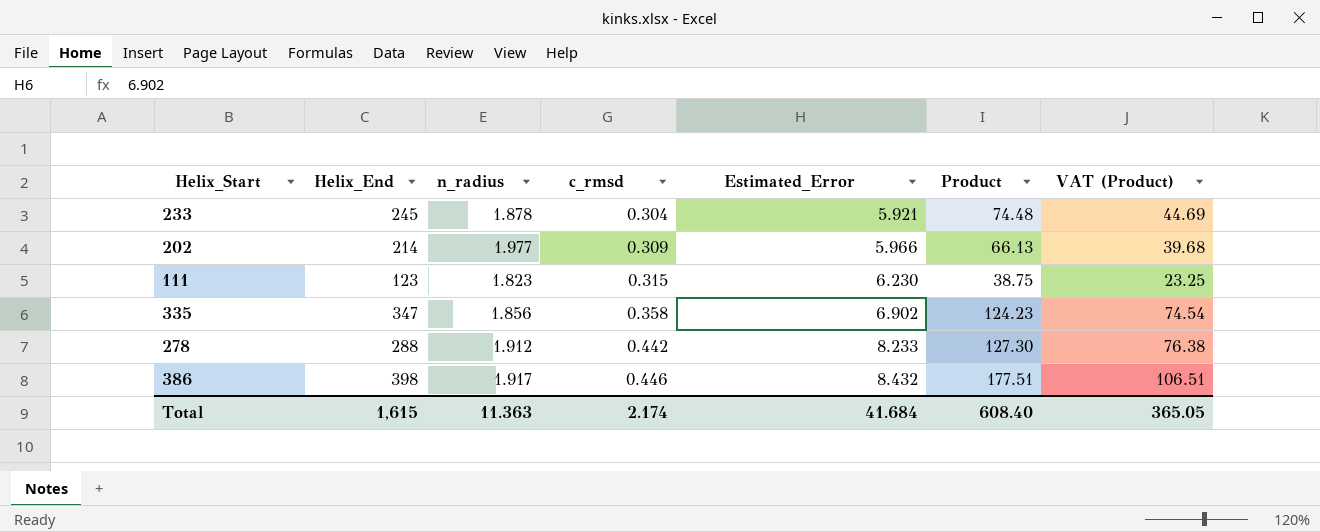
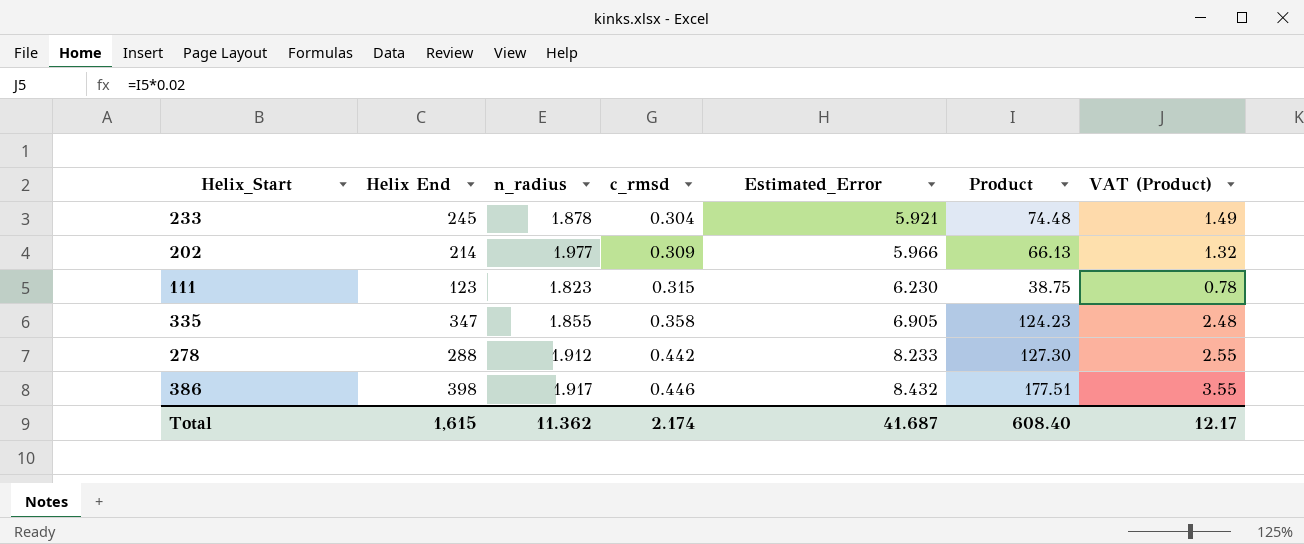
column name: Helix_End -> Helix End
column VAT (Product) | formula: [Product] * 0.6 -> [Product] * 0.02
335 | n_radius: 1.856 -> 1.855
335 | Estimated_Error: 6.902 -> 6.905
Total | n_radius: 11.363 -> 11.362
Total | Estimated_Error: 41.684 -> 41.687
Total | VAT (Product): 365.05 -> 12.17

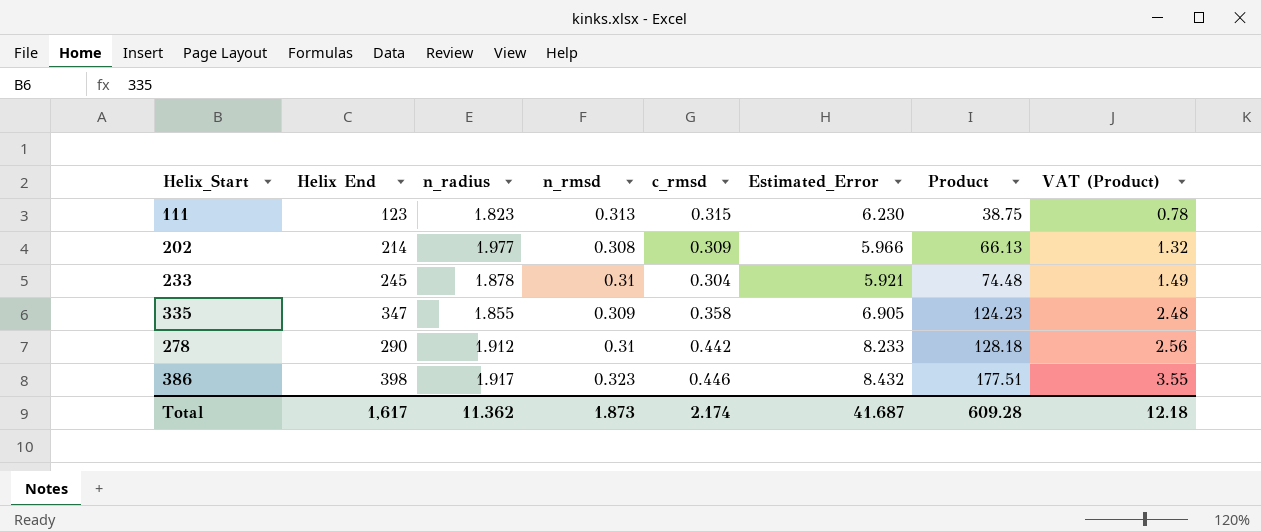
row order: c_rmsd ascending -> Product ascending
column n_rmsd | position: none -> 4
278 | Helix End: 288 -> 290
278 | Product: 127.30 -> 128.18
278 | VAT (Product): 2.55 -> 2.56
Total | Helix End: 1,615 -> 1,617
Total | Product: 608.40 -> 609.28
Total | VAT (Product): 12.17 -> 12.18

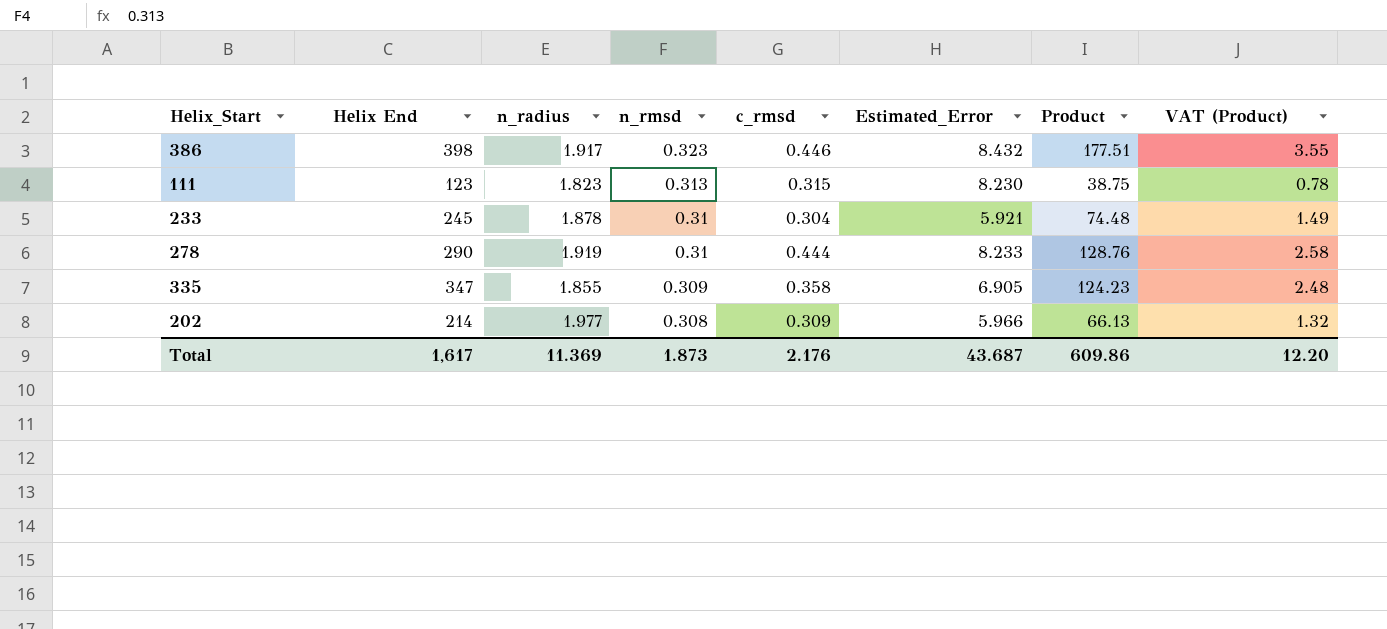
row order: Product ascending -> n_rmsd descending
111 | Estimated_Error: 6.230 -> 8.230
278 | n_radius: 1.912 -> 1.919
278 | c_rmsd: 0.442 -> 0.444
278 | Product: 128.18 -> 128.76
278 | VAT (Product): 2.56 -> 2.58
Total | n_radius: 11.362 -> 11.369
Total | c_rmsd: 2.174 -> 2.176
Total | Estimated_Error: 41.687 -> 43.687
Total | Product: 609.28 -> 609.86
Total | VAT (Product): 12.18 -> 12.20

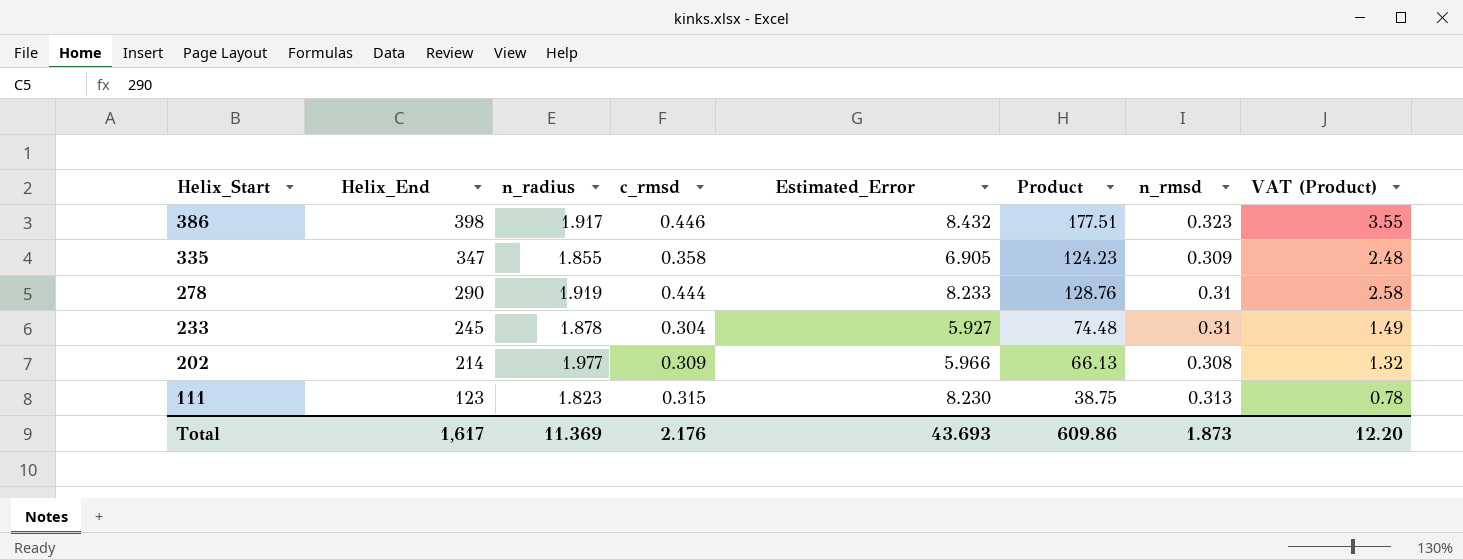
row order: n_rmsd descending -> Helix_Start descending
column name: Helix End -> Helix_End
column n_rmsd | position: 4 -> 7
233 | Estimated_Error: 5.921 -> 5.927
Total | Estimated_Error: 43.687 -> 43.693

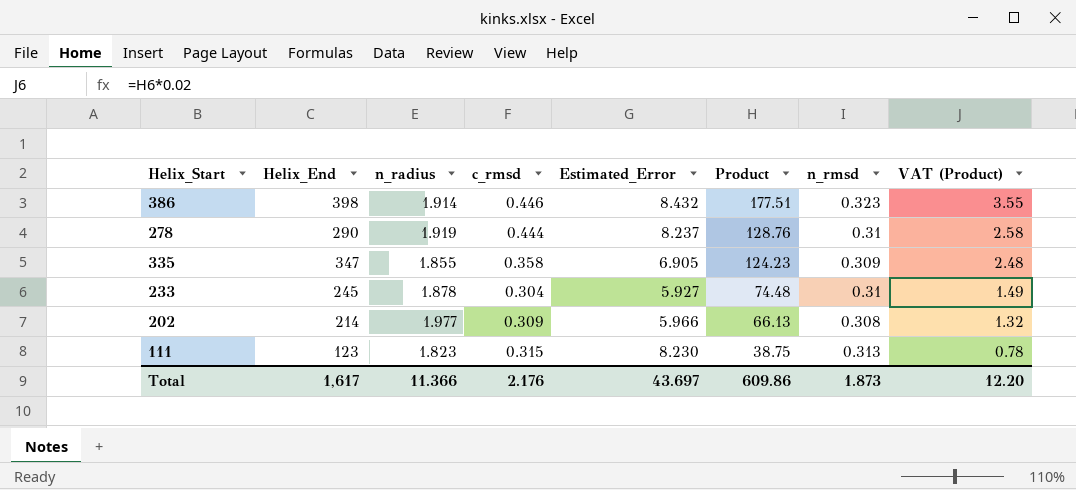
row order: Helix_Start descending -> Product descending
386 | n_radius: 1.917 -> 1.914
278 | Estimated_Error: 8.233 -> 8.237
Total | n_radius: 11.369 -> 11.366
Total | Estimated_Error: 43.693 -> 43.697

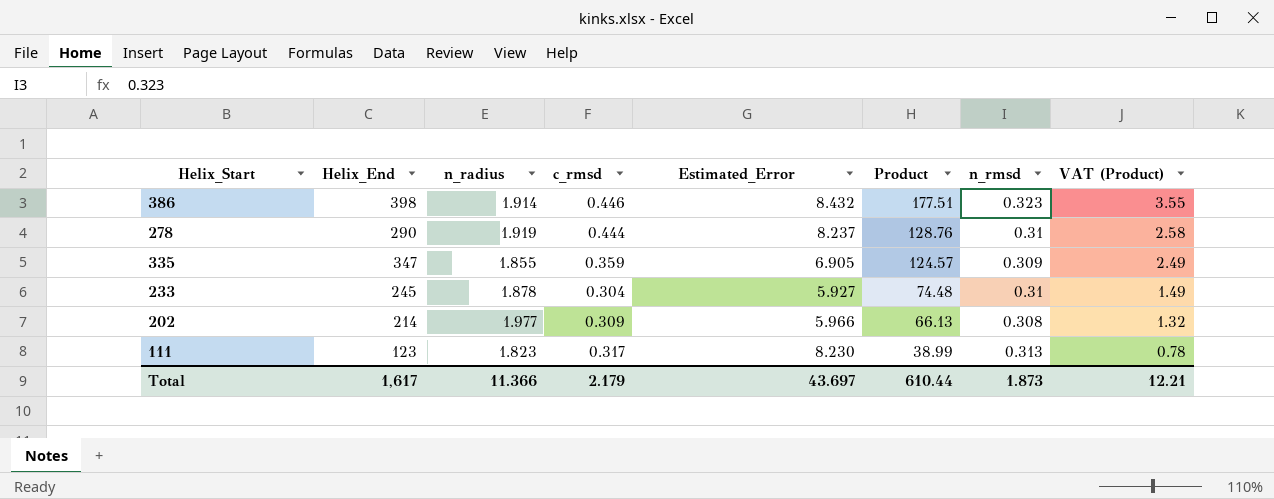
335 | c_rmsd: 0.358 -> 0.359
335 | Product: 124.23 -> 124.57
335 | VAT (Product): 2.48 -> 2.49
111 | c_rmsd: 0.315 -> 0.317
111 | Product: 38.75 -> 38.99
Total | c_rmsd: 2.176 -> 2.179
Total | Product: 609.86 -> 610.44
Total | VAT (Product): 12.20 -> 12.21

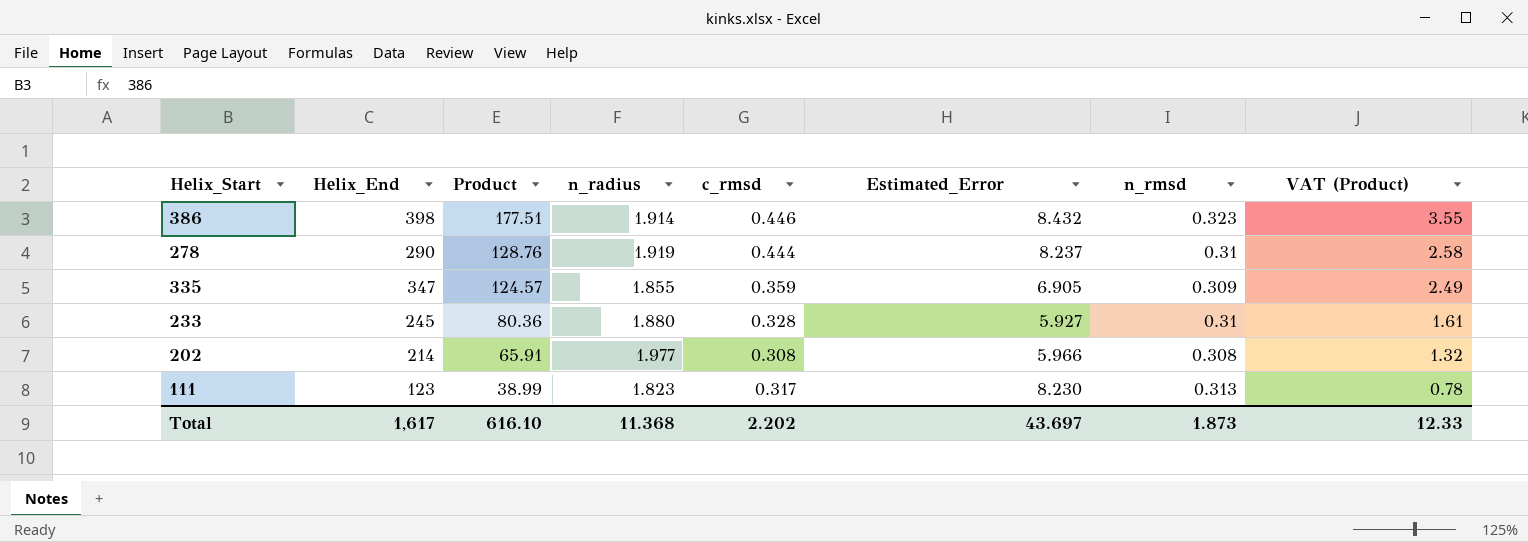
column Product | position: 6 -> 3
233 | Product: 74.48 -> 80.36
233 | n_radius: 1.878 -> 1.880
233 | c_rmsd: 0.304 -> 0.328
233 | VAT (Product): 1.49 -> 1.61
202 | Product: 66.13 -> 65.91
202 | c_rmsd: 0.309 -> 0.308
Total | Product: 610.44 -> 616.10
Total | n_radius: 11.366 -> 11.368
Total | c_rmsd: 2.179 -> 2.202
Total | VAT (Product): 12.21 -> 12.33

